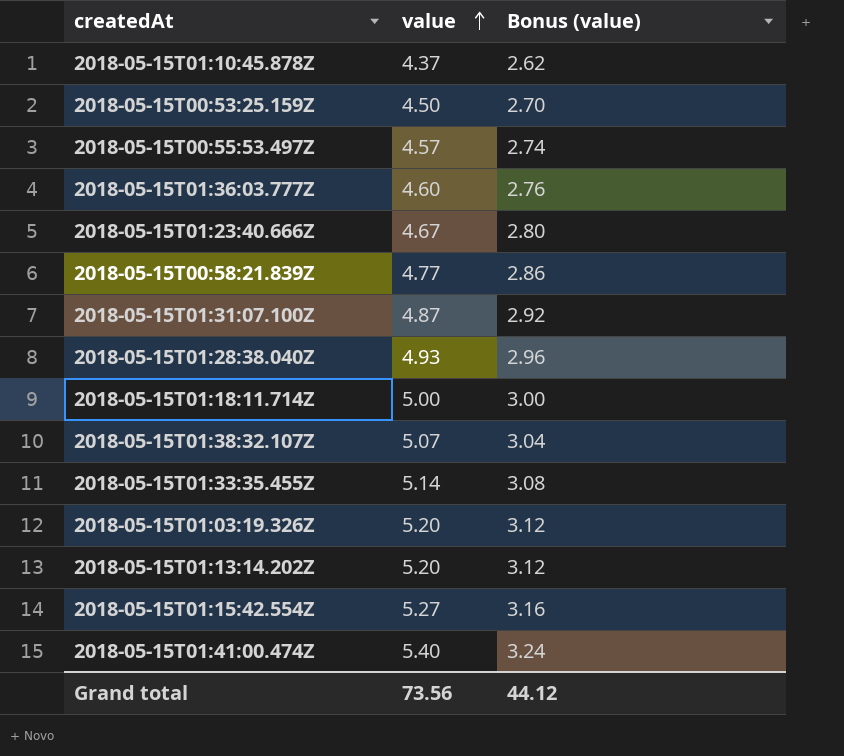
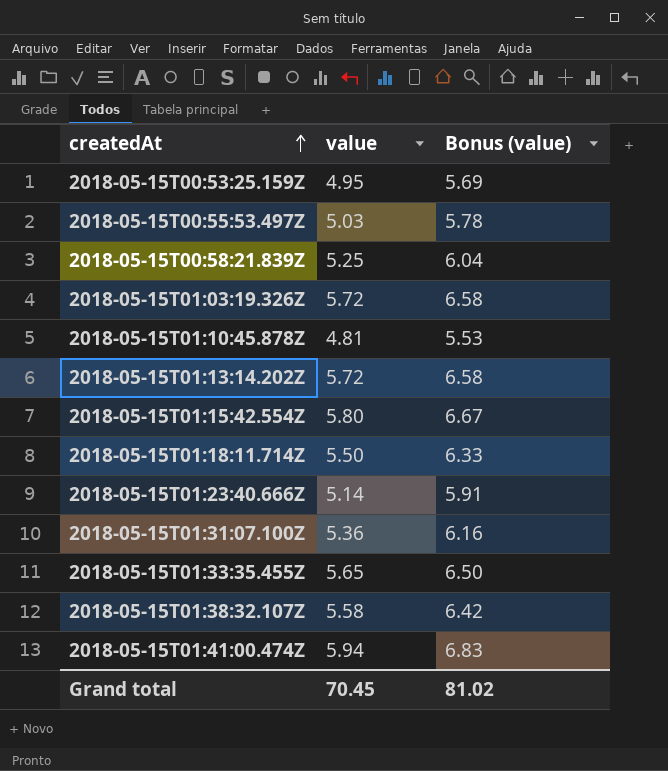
row order: value ascending -> createdAt ascending
column Bonus (value) | formula: [value] * 0.6 -> [value] * 1.15
row 2018-05-15T01:36:03.777Z: 4.60 | 2.76 -> none
row 2018-05-15T01:28:38.040Z: 4.93 | 2.96 -> none
2018-05-15T00:53:25.159Z | value: 4.50 -> 4.95
2018-05-15T00:55:53.497Z | value: 4.57 -> 5.03
2018-05-15T00:58:21.839Z | value: 4.77 -> 5.25
2018-05-15T01:03:19.326Z | value: 5.20 -> 5.72
2018-05-15T01:10:45.878Z | value: 4.37 -> 4.81
2018-05-15T01:13:14.202Z | value: 5.20 -> 5.72
2018-05-15T01:15:42.554Z | value: 5.27 -> 5.80
2018-05-15T01:18:11.714Z | value: 5.00 -> 5.50
2018-05-15T01:23:40.666Z | value: 4.67 -> 5.14
2018-05-15T01:31:07.100Z | value: 4.87 -> 5.36
2018-05-15T01:33:35.455Z | value: 5.14 -> 5.65
2018-05-15T01:38:32.107Z | value: 5.07 -> 5.58
2018-05-15T01:41:00.474Z | value: 5.40 -> 5.94
Grand total | value: 73.56 -> 70.45
Grand total | Bonus (value): 44.12 -> 81.02

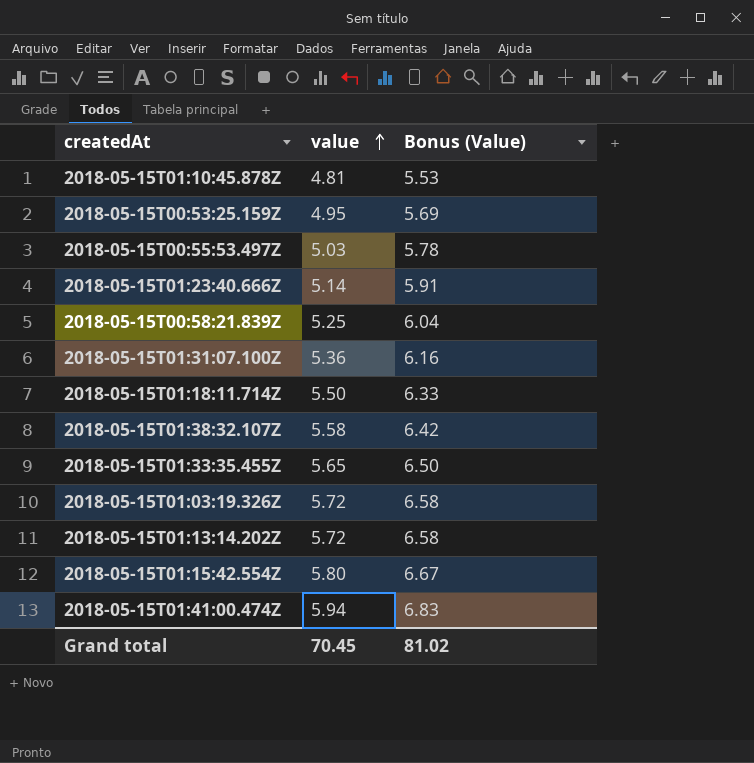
row order: createdAt ascending -> value ascending
column name: Bonus (value) -> Bonus (Value)

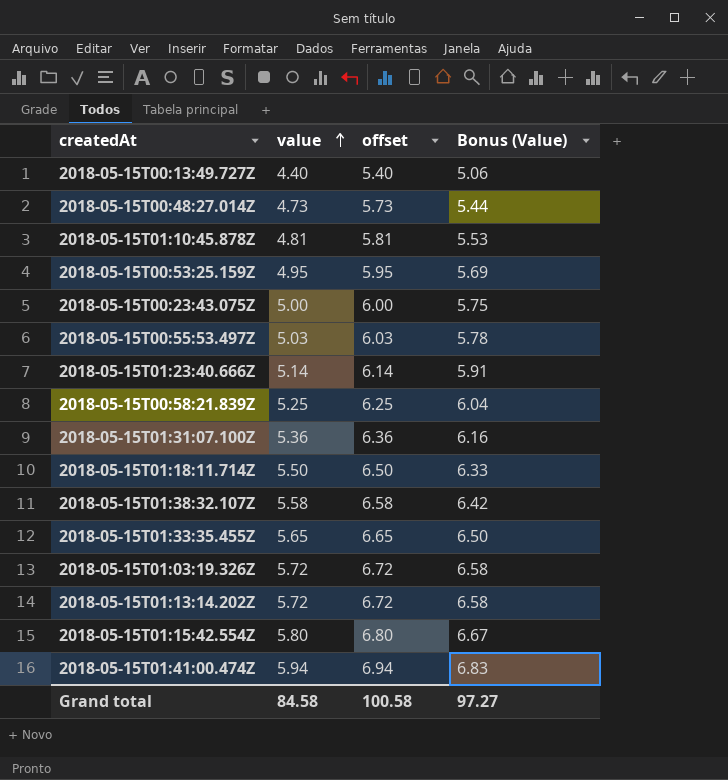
column offset | formula: none -> [value] + 1
row 2018-05-15T00:13:49.727Z: none -> 4.40 | 5.40 | 5.06
row 2018-05-15T00:48:27.014Z: none -> 4.73 | 5.73 | 5.44
row 2018-05-15T00:23:43.075Z: none -> 5.00 | 6.00 | 5.75
Grand total | value: 70.45 -> 84.58
Grand total | Bonus (Value): 81.02 -> 97.27

